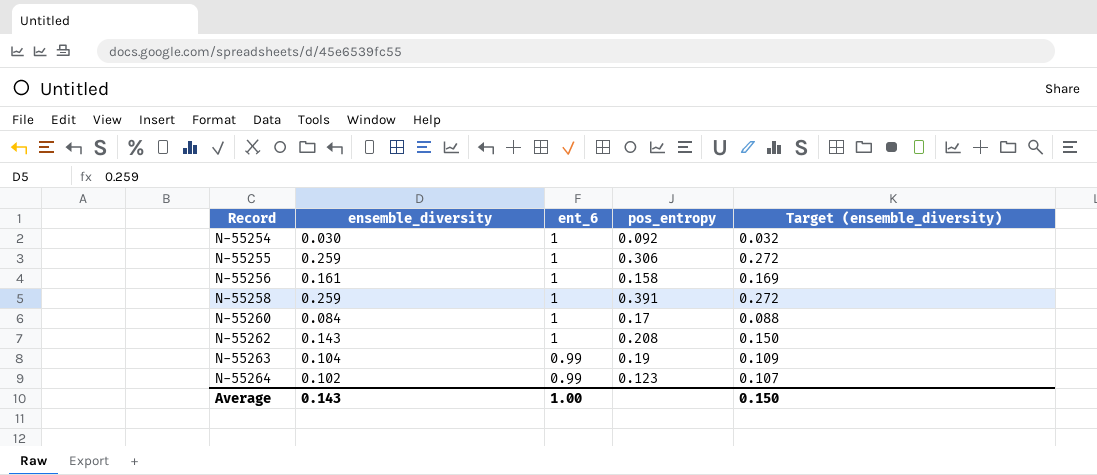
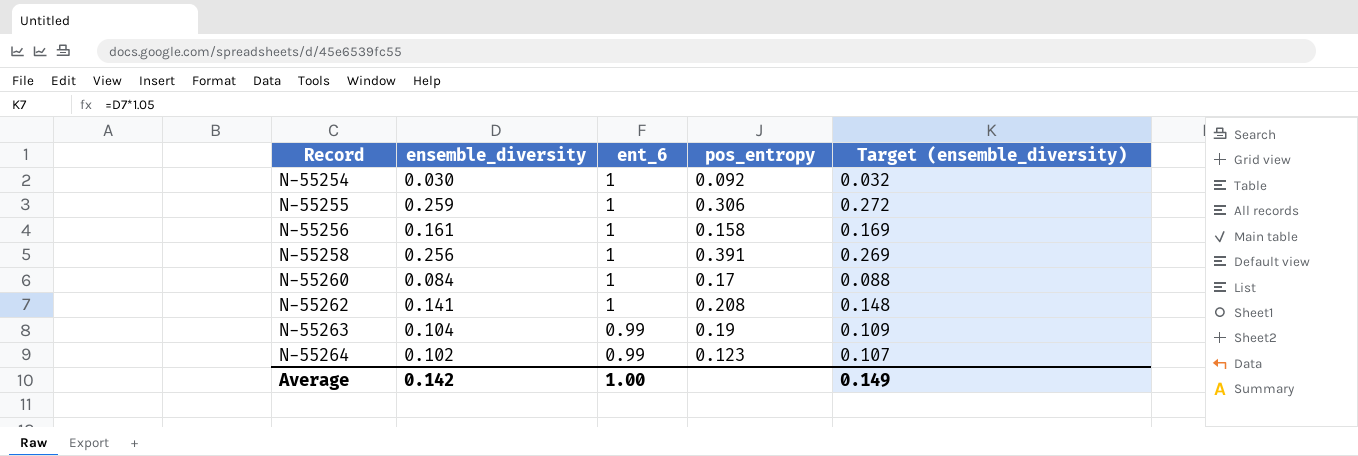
N-55258 | ensemble_diversity: 0.259 -> 0.256
N-55258 | Target (ensemble_diversity): 0.272 -> 0.269
N-55262 | ensemble_diversity: 0.143 -> 0.141
N-55262 | Target (ensemble_diversity): 0.150 -> 0.148
Average | ensemble_diversity: 0.143 -> 0.142
Average | Target (ensemble_diversity): 0.150 -> 0.149

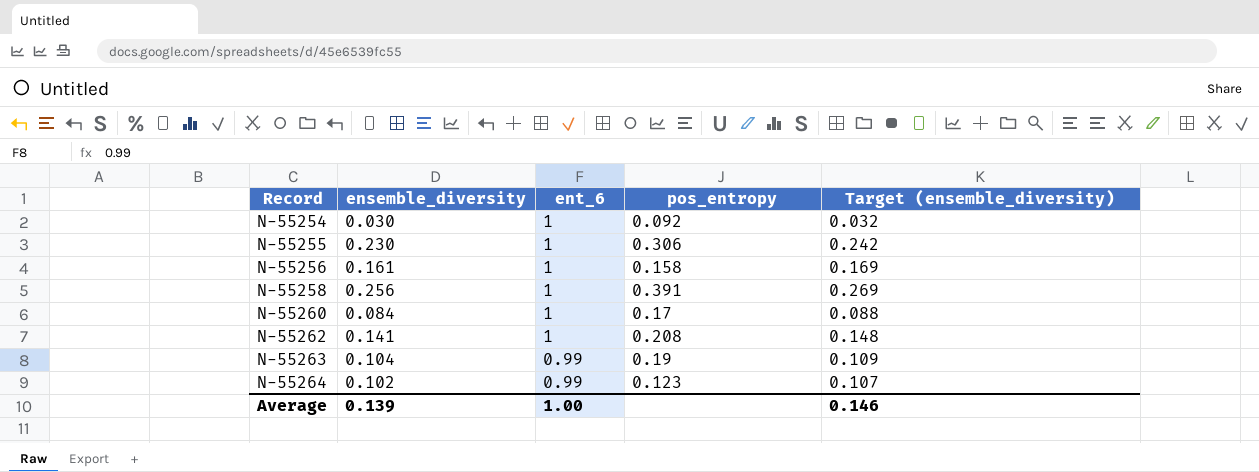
N-55255 | ensemble_diversity: 0.259 -> 0.230
N-55255 | Target (ensemble_diversity): 0.272 -> 0.242
Average | ensemble_diversity: 0.142 -> 0.139
Average | Target (ensemble_diversity): 0.149 -> 0.146

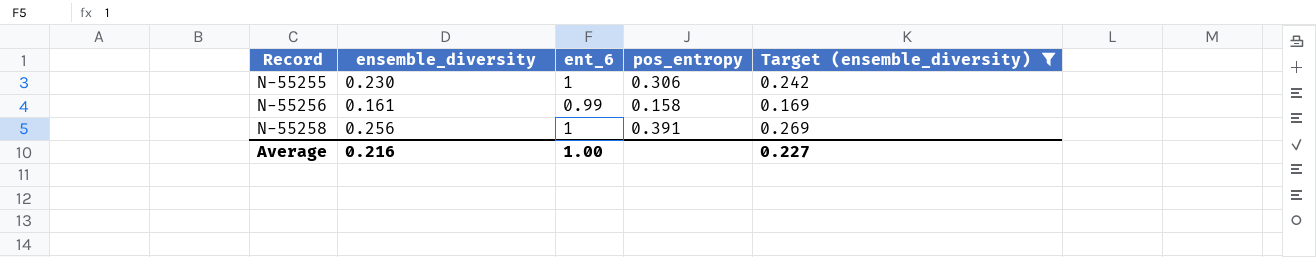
filter: none -> Target (ensemble_diversity) >= 0.169
N-55256 | ent_6: 1 -> 0.99
Average | ensemble_diversity: 0.139 -> 0.216
Average | Target (ensemble_diversity): 0.146 -> 0.227

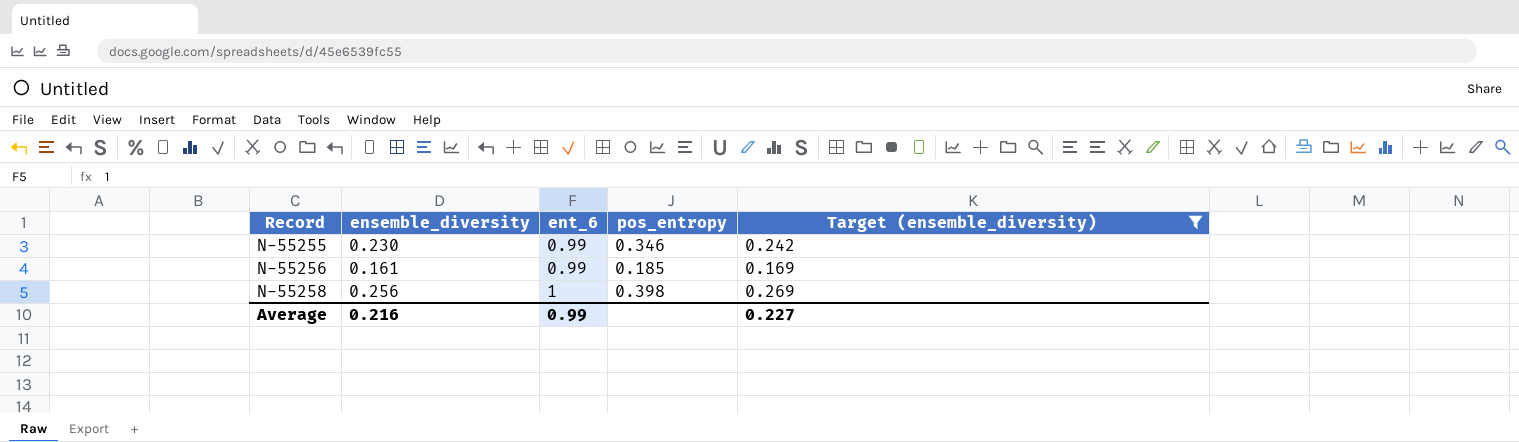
N-55255 | ent_6: 1 -> 0.99
N-55255 | pos_entropy: 0.306 -> 0.346
N-55256 | pos_entropy: 0.158 -> 0.185
N-55258 | pos_entropy: 0.391 -> 0.398
Average | ent_6: 1.00 -> 0.99

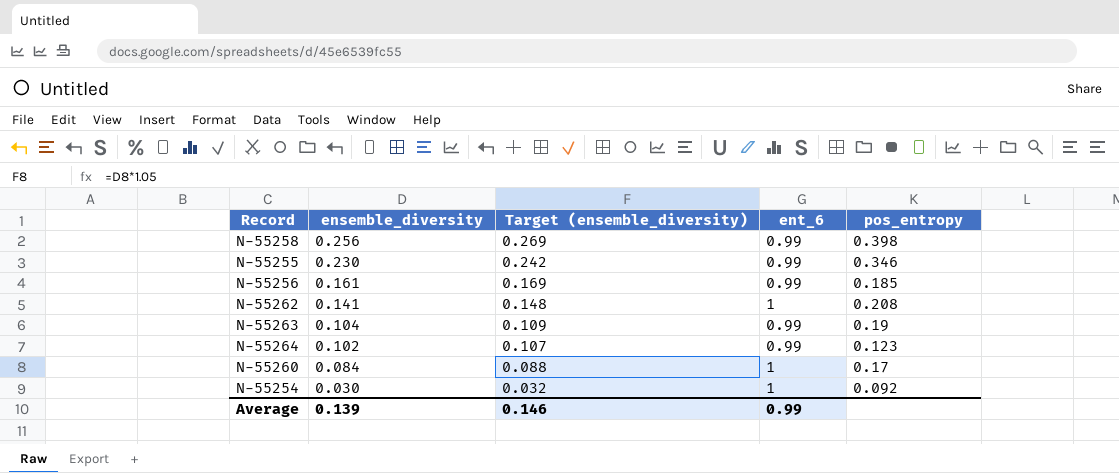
filter: Target (ensemble_diversity) >= 0.169 -> none
row order: Record ascending -> ensemble_diversity descending
column Target (ensemble_diversity) | position: 5 -> 3
N-55258 | ent_6: 1 -> 0.99
Average | ensemble_diversity: 0.216 -> 0.139
Average | Target (ensemble_diversity): 0.227 -> 0.146

